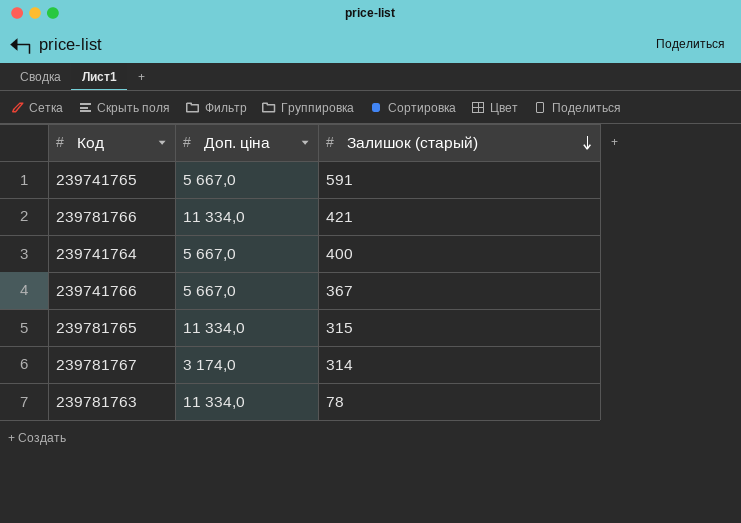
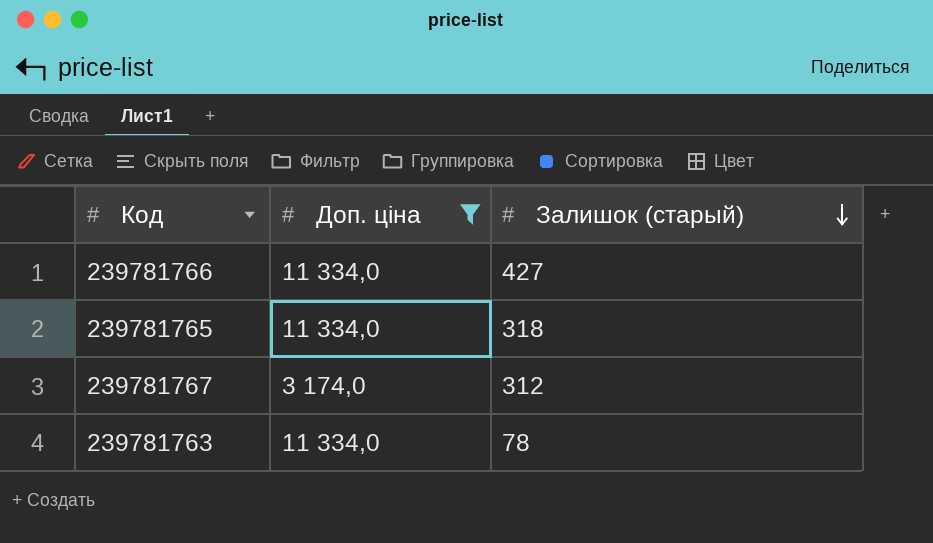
filter: none -> Доп. ціна != 5 667,0
239781766 | Залишок (старый): 421 -> 427
239781765 | Залишок (старый): 315 -> 318
239781767 | Залишок (старый): 314 -> 312

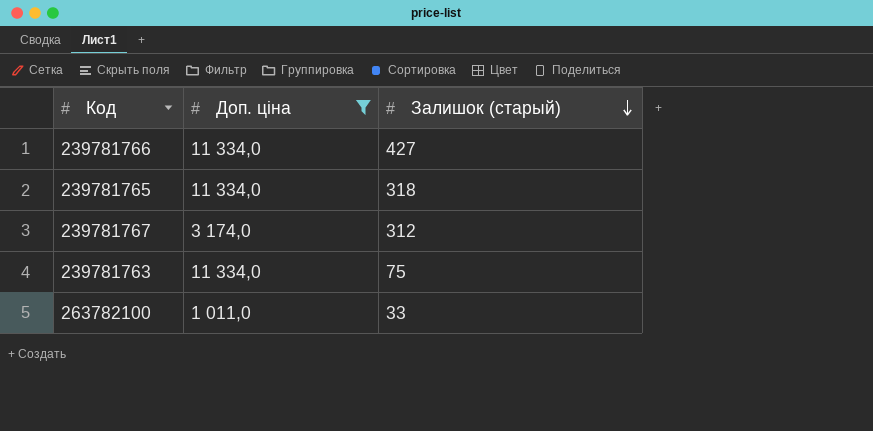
239781763 | Залишок (старый): 78 -> 75
row 263782100: none -> 1 011,0 | 33

